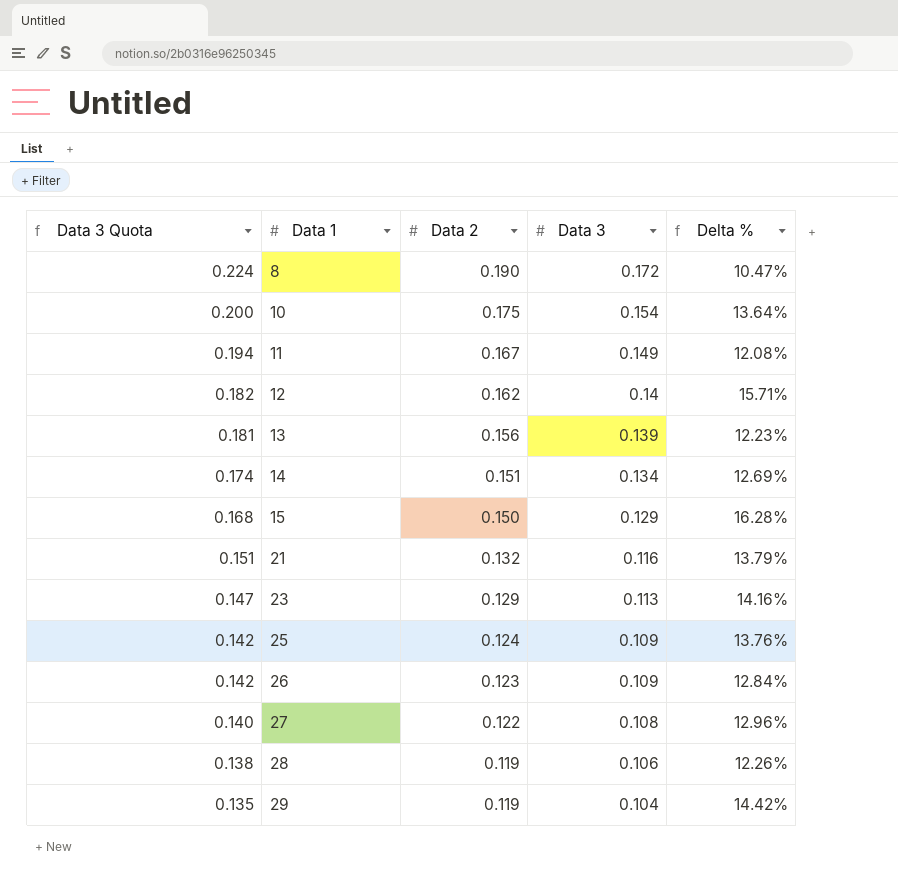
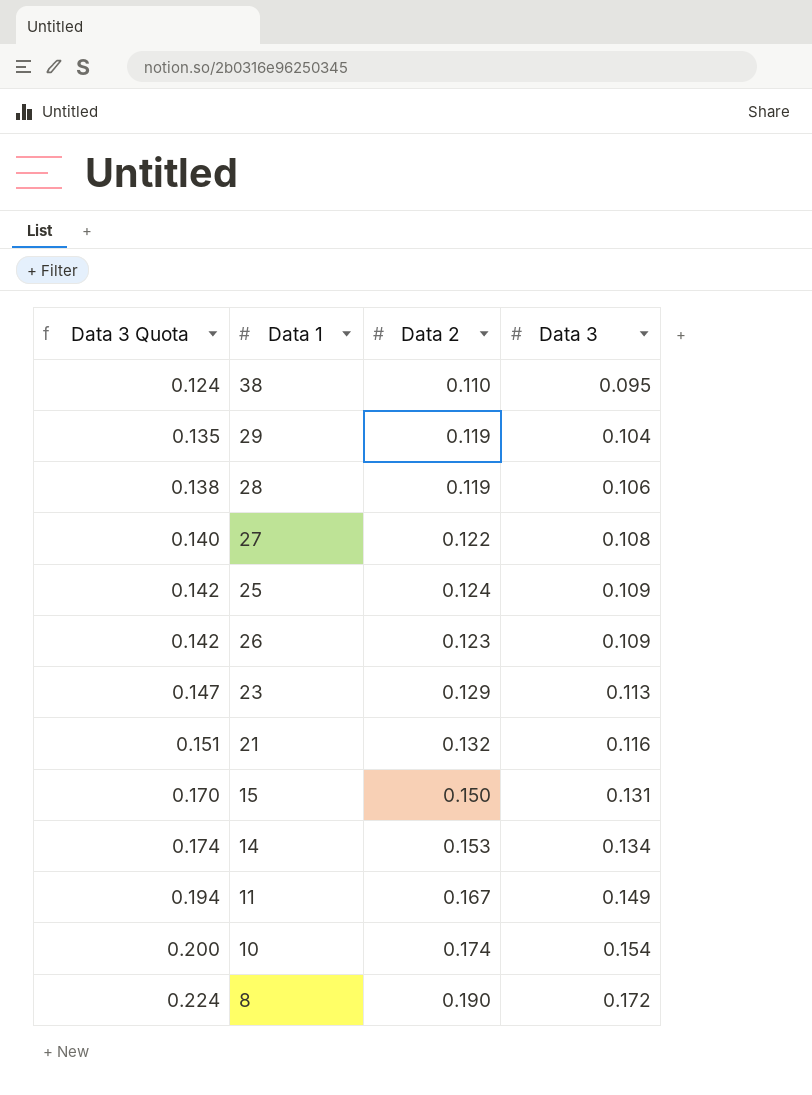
row order: Data 3 Quota descending -> Data 3 Quota ascending
column Delta % | formula: ([Data 2] - [Data 3]) / [Data 3] -> none
row 12: 0.182 | 0.162 | 0.14 | 15.71% -> none
row 13: 0.181 | 0.156 | 0.139 | 12.23% -> none
row 38: none -> 0.124 | 0.110 | 0.095
15 | Data 3 Quota: 0.168 -> 0.170
15 | Data 3: 0.129 -> 0.131
14 | Data 2: 0.151 -> 0.153
10 | Data 2: 0.175 -> 0.174

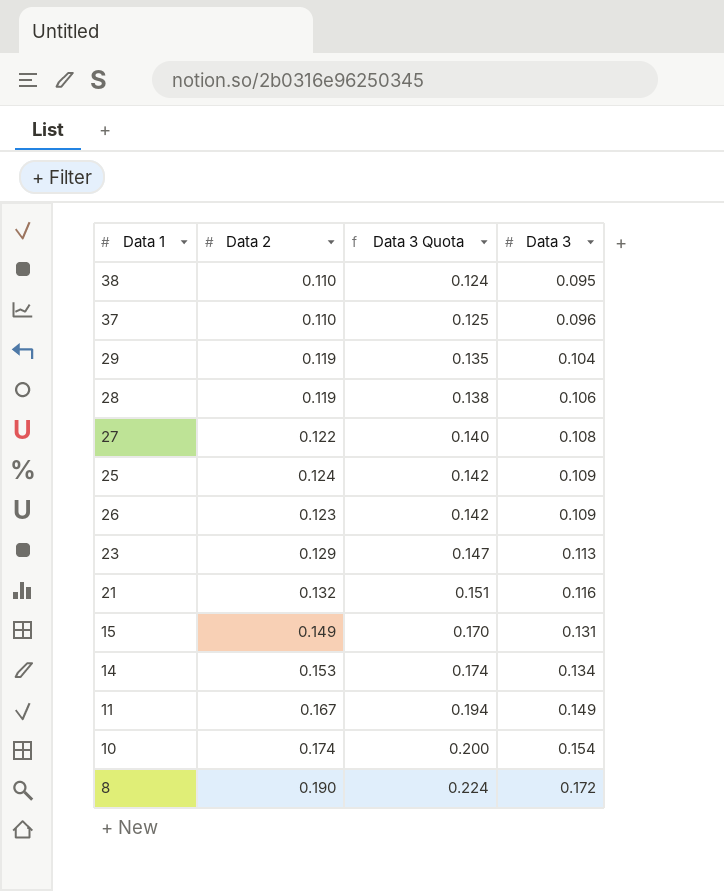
column Data 3 Quota | position: 1 -> 3
row 37: none -> 0.110 | 0.125 | 0.096
15 | Data 2: 0.150 -> 0.149

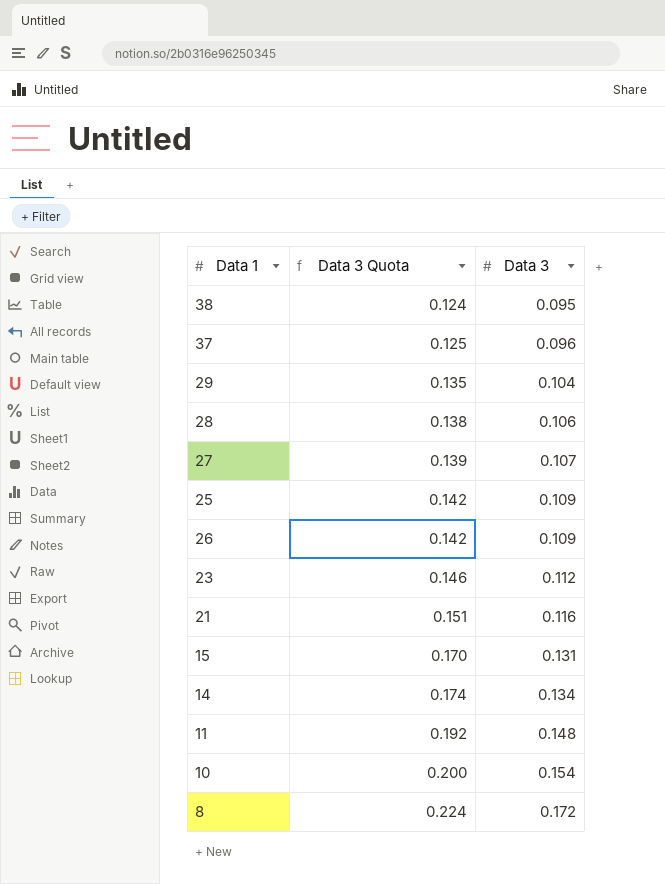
column Data 2 | position: 2 -> none
27 | Data 3 Quota: 0.140 -> 0.139
27 | Data 3: 0.108 -> 0.107
23 | Data 3 Quota: 0.147 -> 0.146
23 | Data 3: 0.113 -> 0.112
11 | Data 3 Quota: 0.194 -> 0.192
11 | Data 3: 0.149 -> 0.148

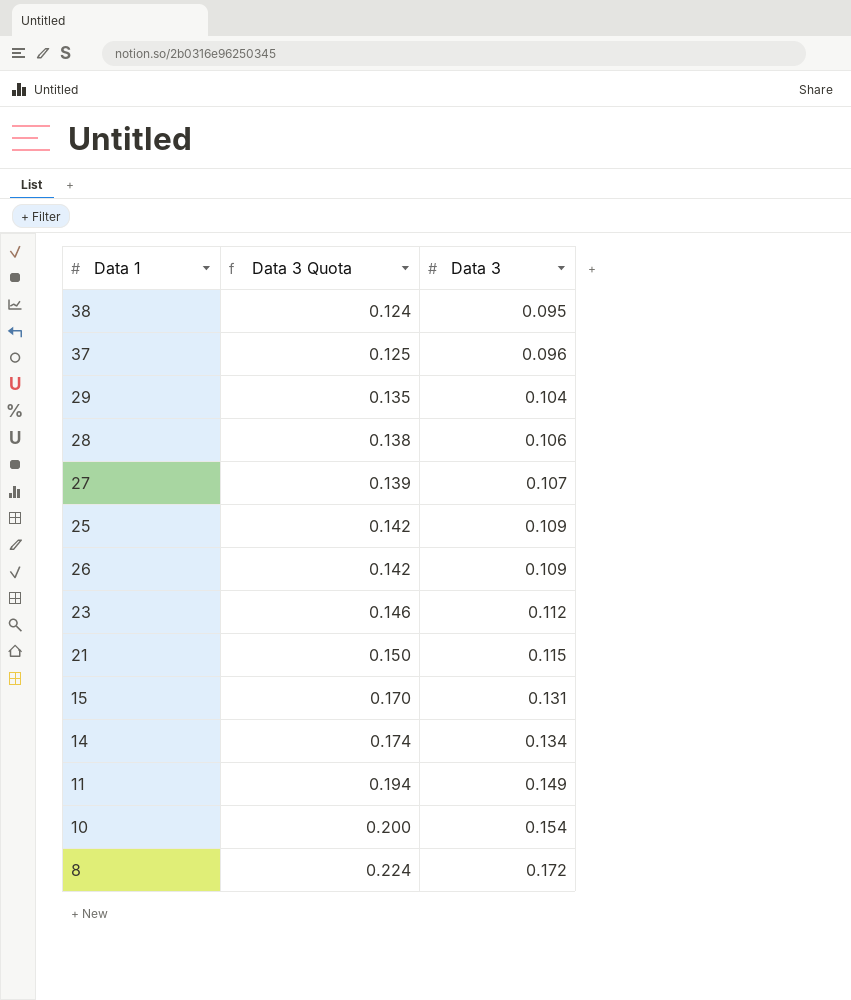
21 | Data 3 Quota: 0.151 -> 0.150
21 | Data 3: 0.116 -> 0.115
11 | Data 3 Quota: 0.192 -> 0.194
11 | Data 3: 0.148 -> 0.149

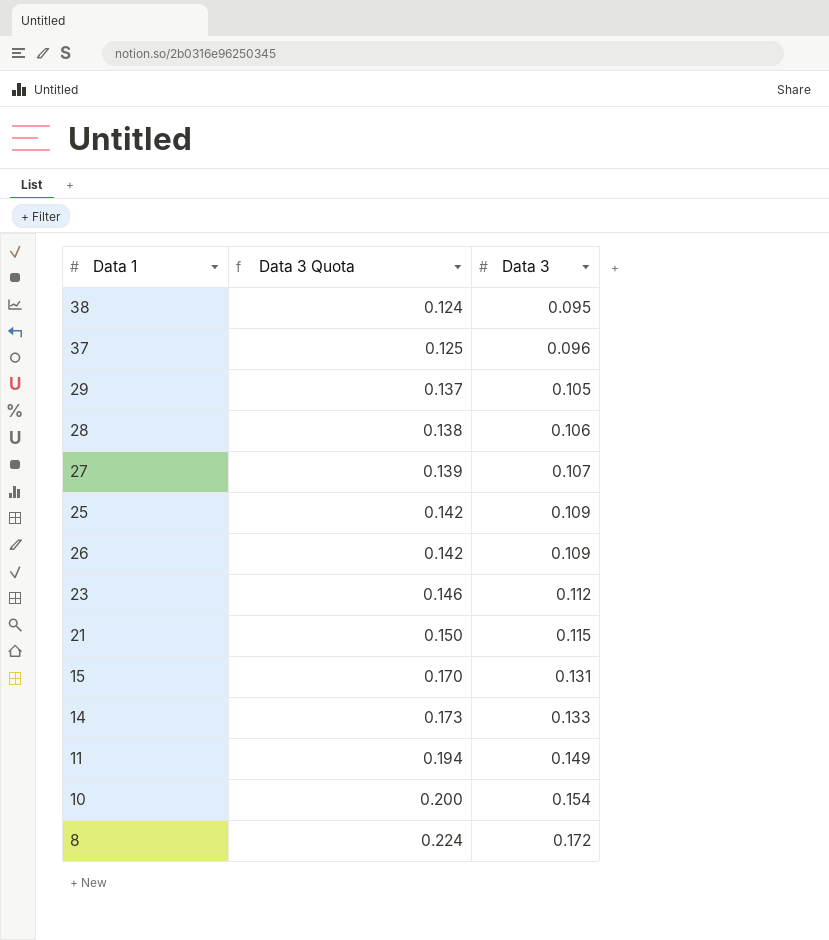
29 | Data 3 Quota: 0.135 -> 0.137
29 | Data 3: 0.104 -> 0.105
14 | Data 3 Quota: 0.174 -> 0.173
14 | Data 3: 0.134 -> 0.133

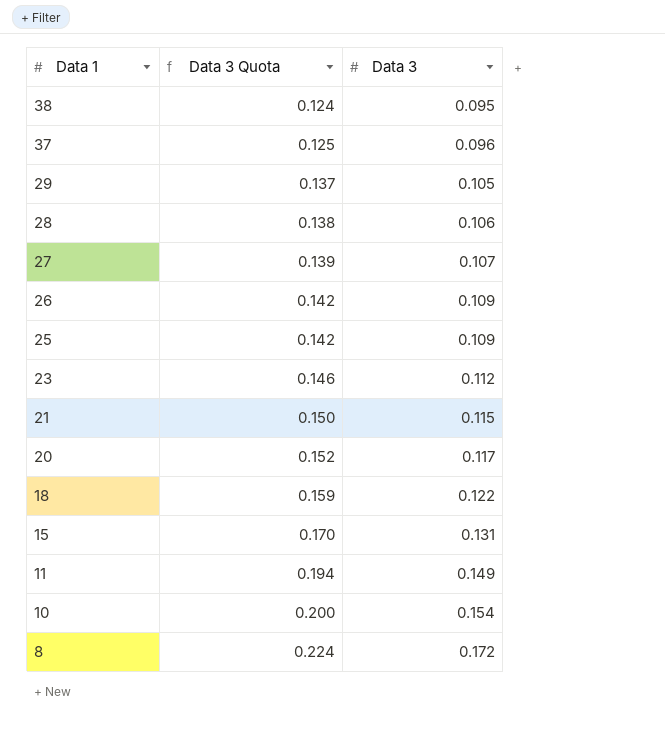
row order: Data 3 Quota ascending -> Data 1 descending
row 14: 0.173 | 0.133 -> none
row 20: none -> 0.152 | 0.117
row 18: none -> 0.159 | 0.122

